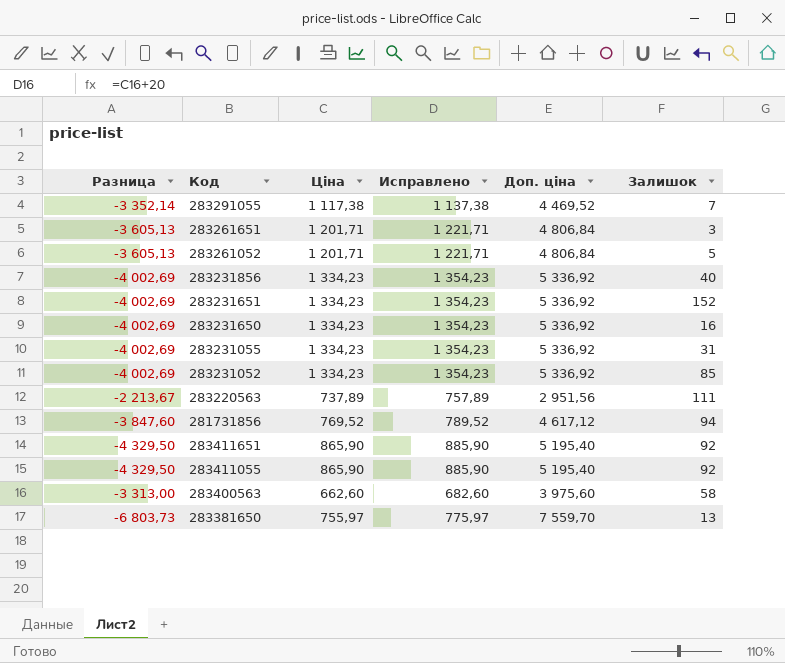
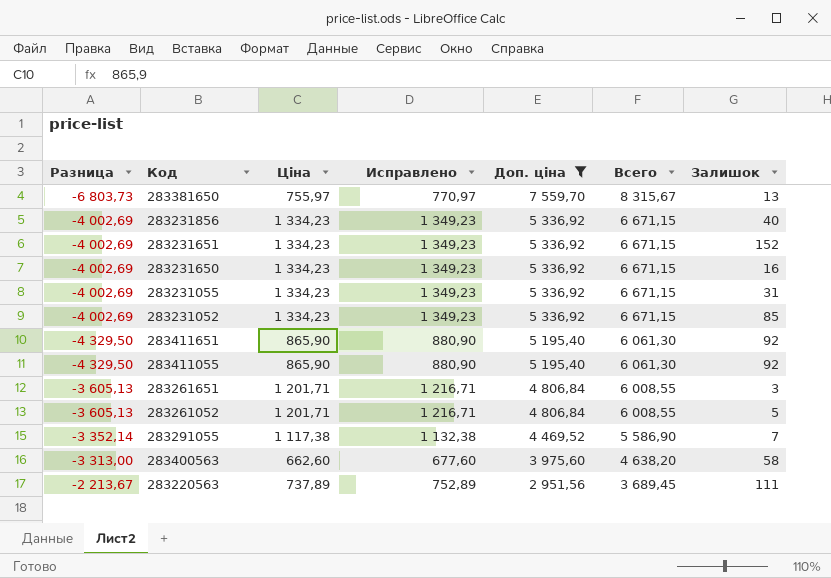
filter: none -> Доп. ціна != 4 617,12
row order: none -> Доп. ціна descending
column Исправлено | formula: [Ціна] + 20 -> [Ціна] + 15
column Всего | formula: none -> [Ціна] + [Доп. ціна]

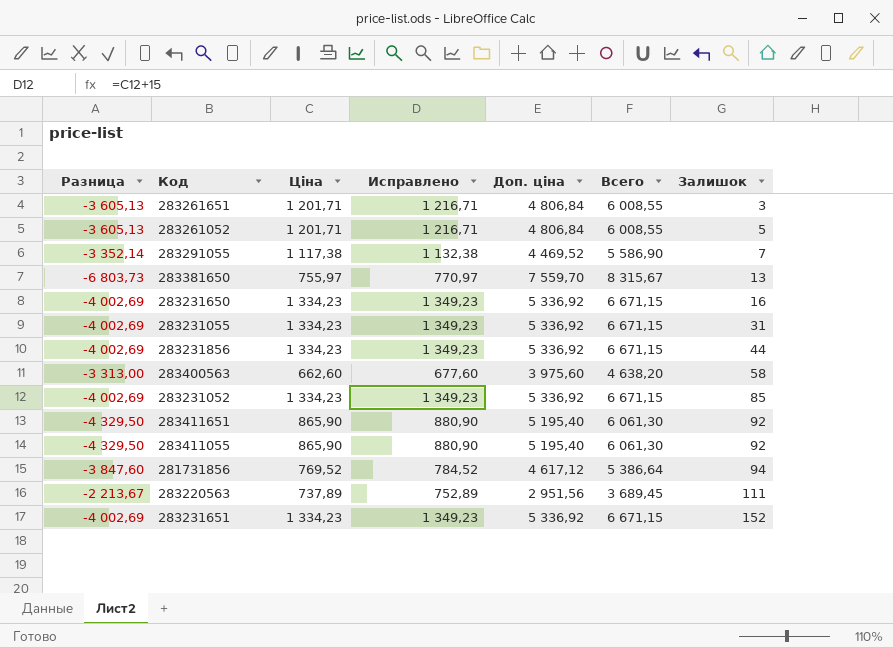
filter: Доп. ціна != 4 617,12 -> none
row order: Доп. ціна descending -> Залишок ascending
283231856 | Залишок: 40 -> 44

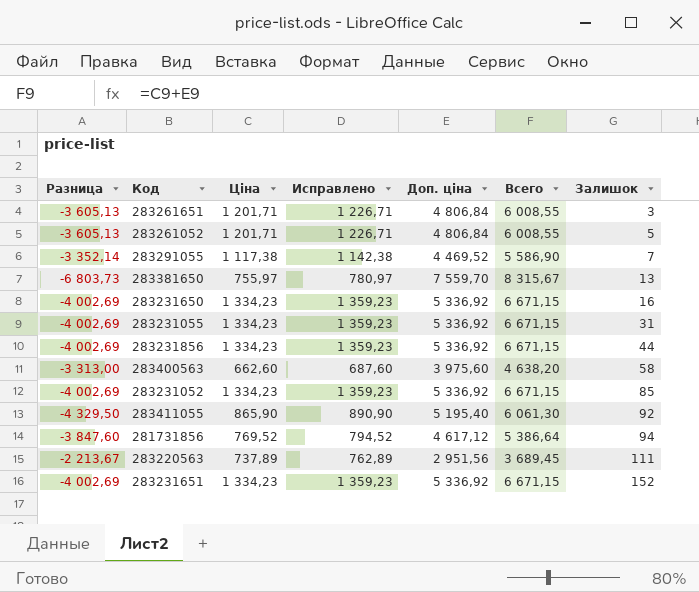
column Исправлено | formula: [Ціна] + 15 -> [Ціна] + 25
row 283411651: -4 329,50 | 865,90 | 880,90 | 5 195,40 | 6 061,30 | 92 -> none

